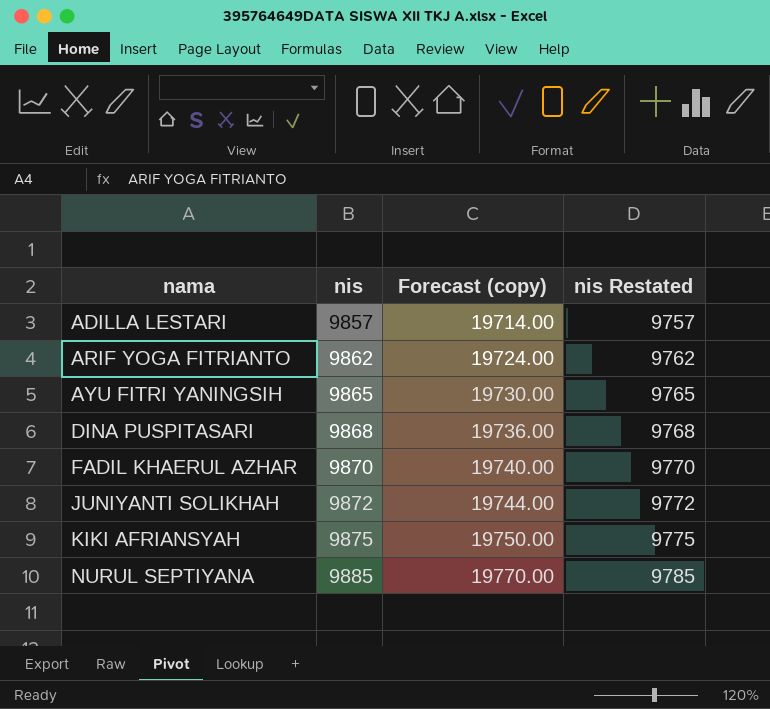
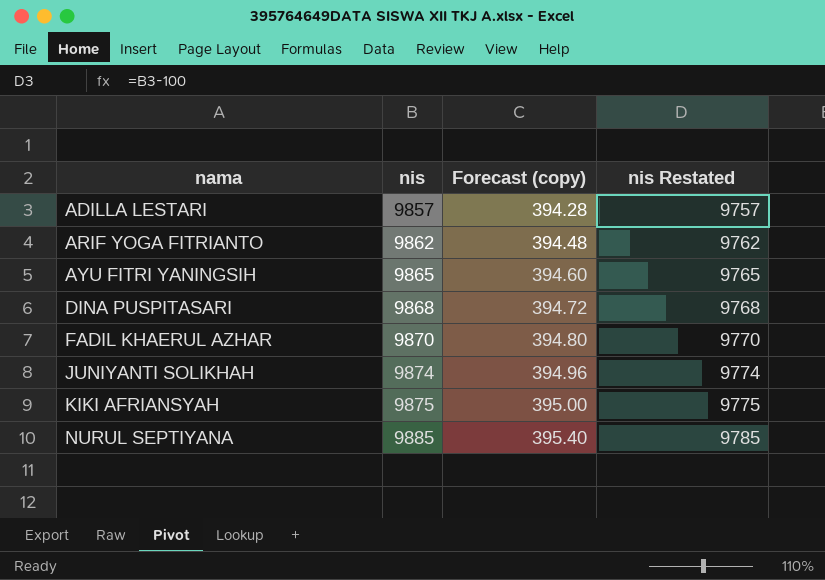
column Forecast (copy) | formula: [nis] * 2 -> [nis] * 0.04
JUNIYANTI SOLIKHAH | nis: 9872 -> 9874
JUNIYANTI SOLIKHAH | nis Restated: 9772 -> 9774

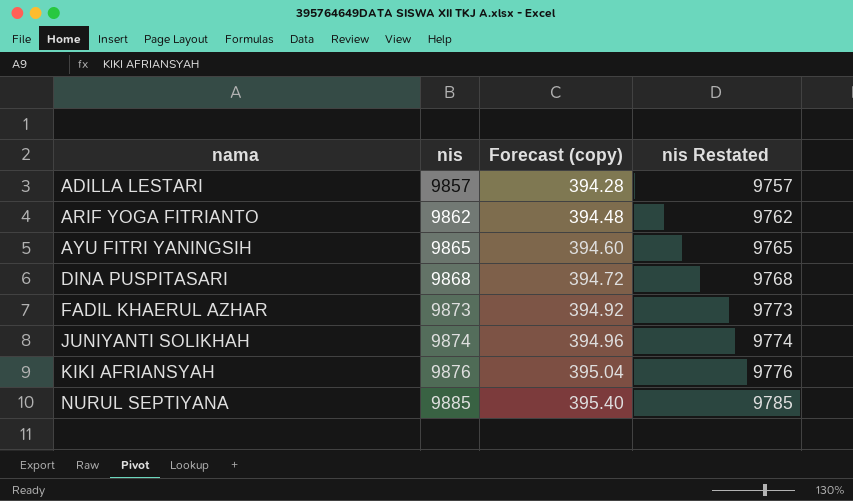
FADIL KHAERUL AZHAR | nis: 9870 -> 9873
FADIL KHAERUL AZHAR | Forecast (copy): 394.80 -> 394.92
FADIL KHAERUL AZHAR | nis Restated: 9770 -> 9773
KIKI AFRIANSYAH | nis: 9875 -> 9876
KIKI AFRIANSYAH | Forecast (copy): 395.00 -> 395.04
KIKI AFRIANSYAH | nis Restated: 9775 -> 9776

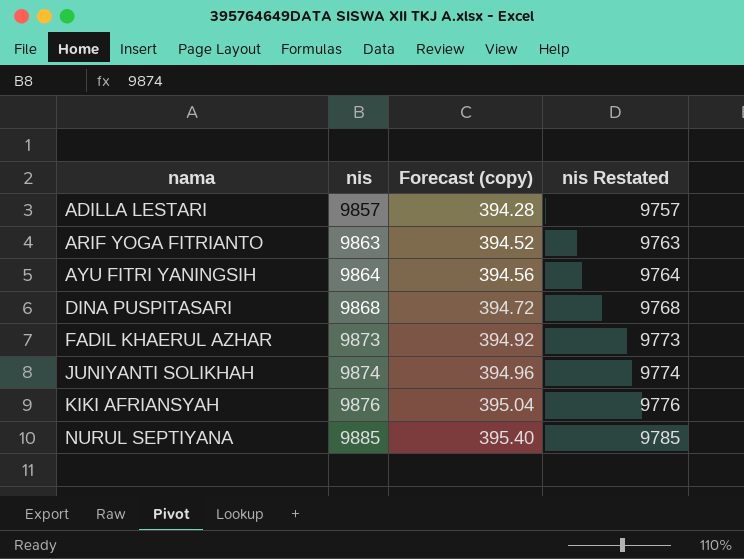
ARIF YOGA FITRIANTO | nis: 9862 -> 9863
ARIF YOGA FITRIANTO | Forecast (copy): 394.48 -> 394.52
ARIF YOGA FITRIANTO | nis Restated: 9762 -> 9763
AYU FITRI YANINGSIH | nis: 9865 -> 9864
AYU FITRI YANINGSIH | Forecast (copy): 394.60 -> 394.56
AYU FITRI YANINGSIH | nis Restated: 9765 -> 9764

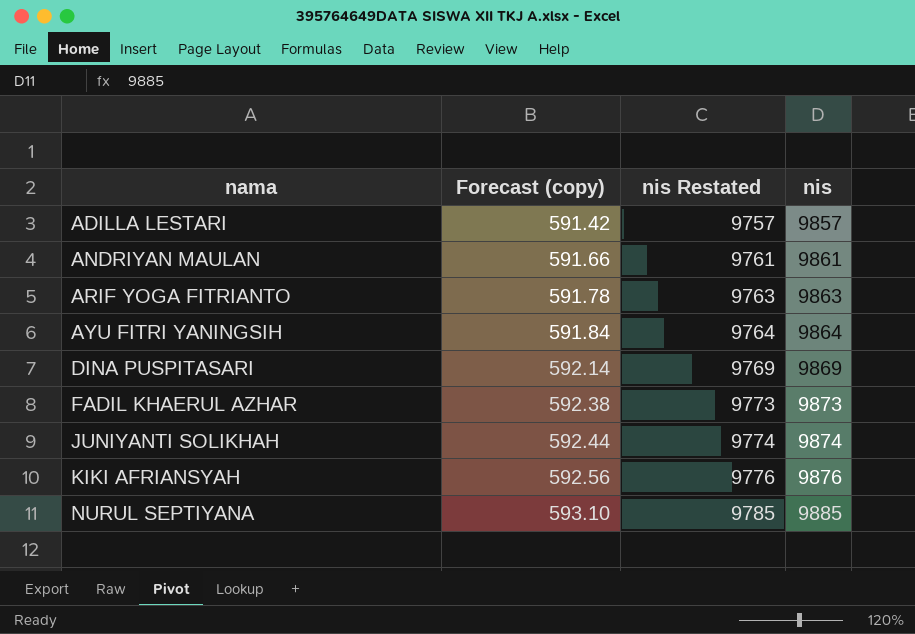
column Forecast (copy) | formula: [nis] * 0.04 -> [nis] * 0.06
column nis | position: 2 -> 4
row ANDRIYAN MAULAN: none -> 591.66 | 9761 | 9861
DINA PUSPITASARI | nis Restated: 9768 -> 9769
DINA PUSPITASARI | nis: 9868 -> 9869

